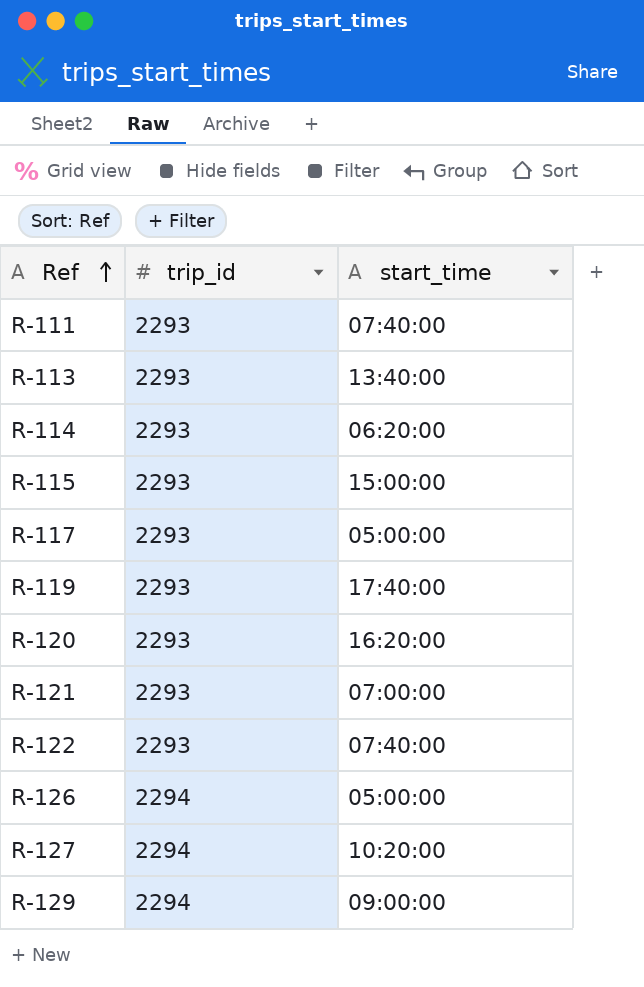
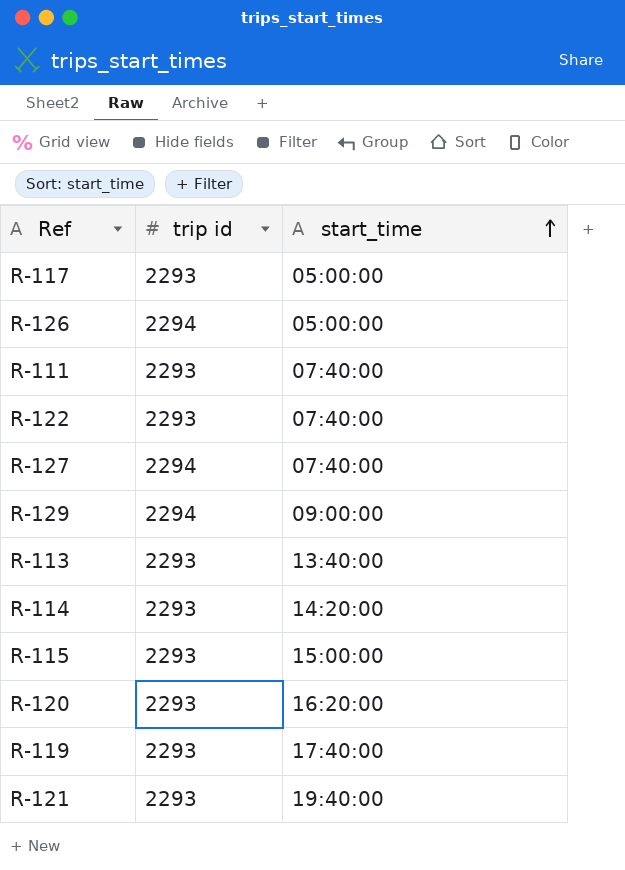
row order: Ref ascending -> start_time ascending
column name: trip_id -> trip id
R-127 | start_time: 10:20:00 -> 07:40:00
R-114 | start_time: 06:20:00 -> 14:20:00
R-121 | start_time: 07:00:00 -> 19:40:00

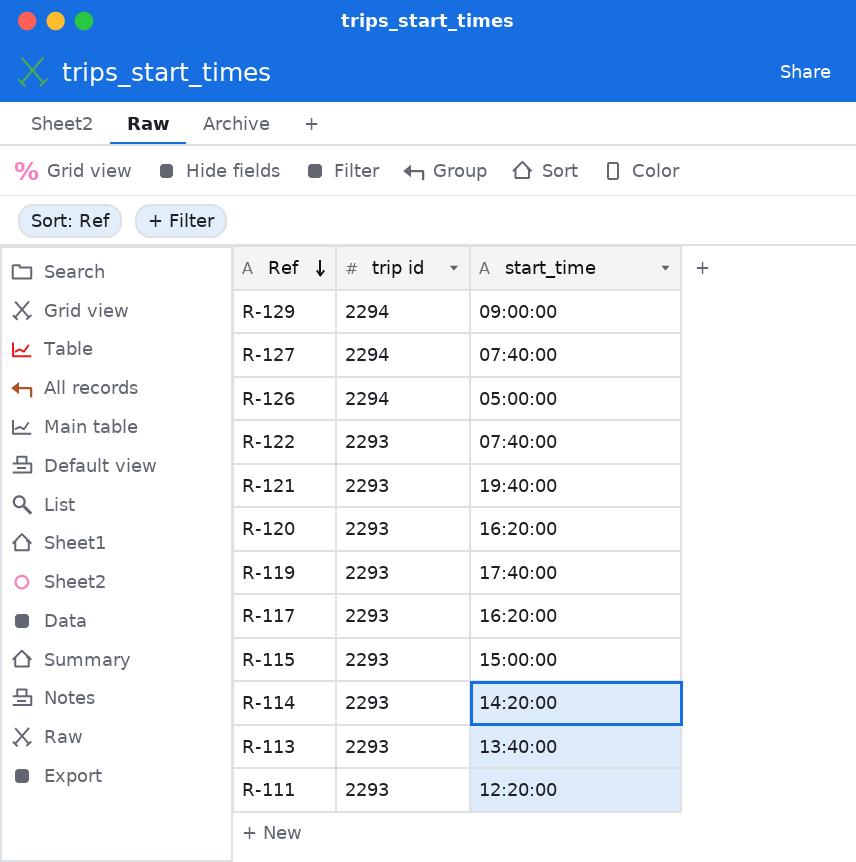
row order: start_time ascending -> Ref descending
R-117 | start_time: 05:00:00 -> 16:20:00
R-111 | start_time: 07:40:00 -> 12:20:00

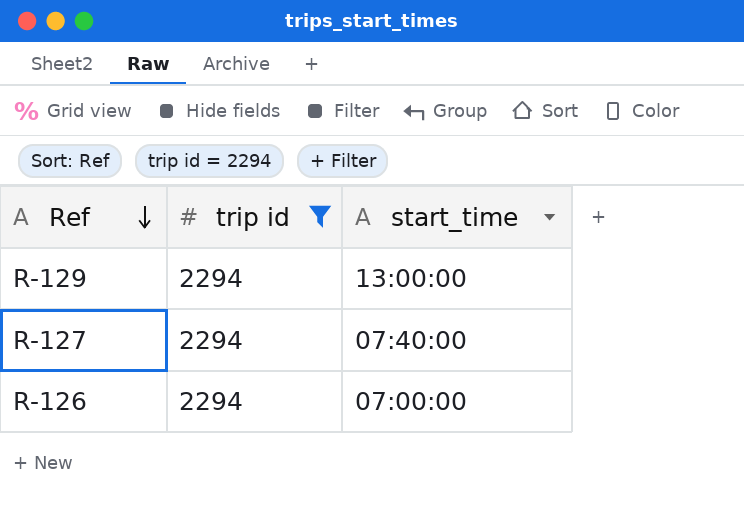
filter: none -> trip id = 2294
R-129 | start_time: 09:00:00 -> 13:00:00
R-126 | start_time: 05:00:00 -> 07:00:00

